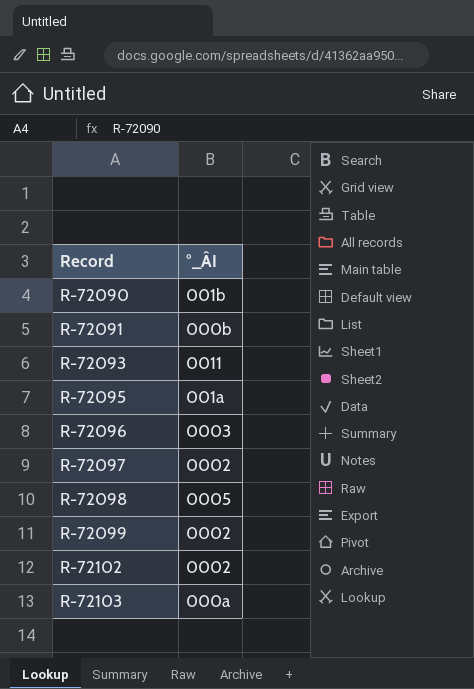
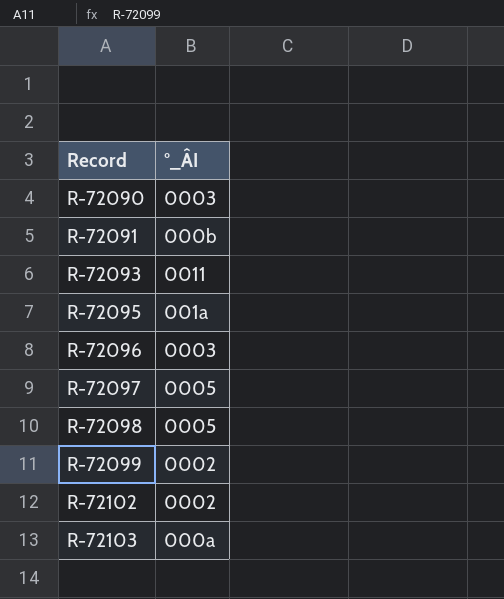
R-72090 | °_ÂI: 001b -> 0003
R-72097 | °_ÂI: 0002 -> 0005

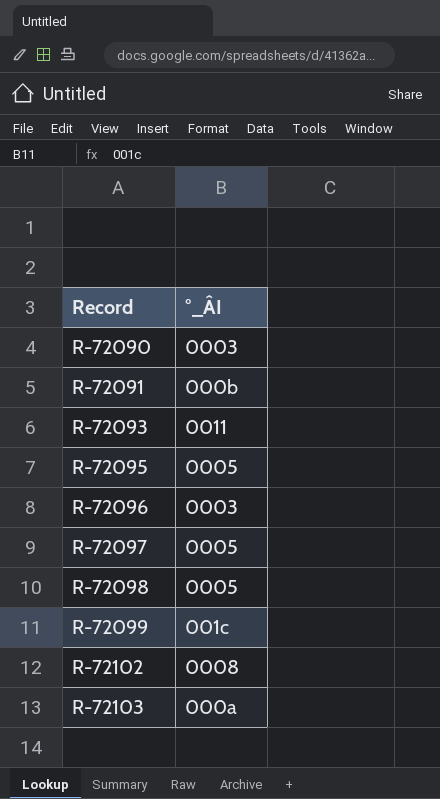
R-72095 | °_ÂI: 001a -> 0005
R-72099 | °_ÂI: 0002 -> 001c
R-72102 | °_ÂI: 0002 -> 0008

